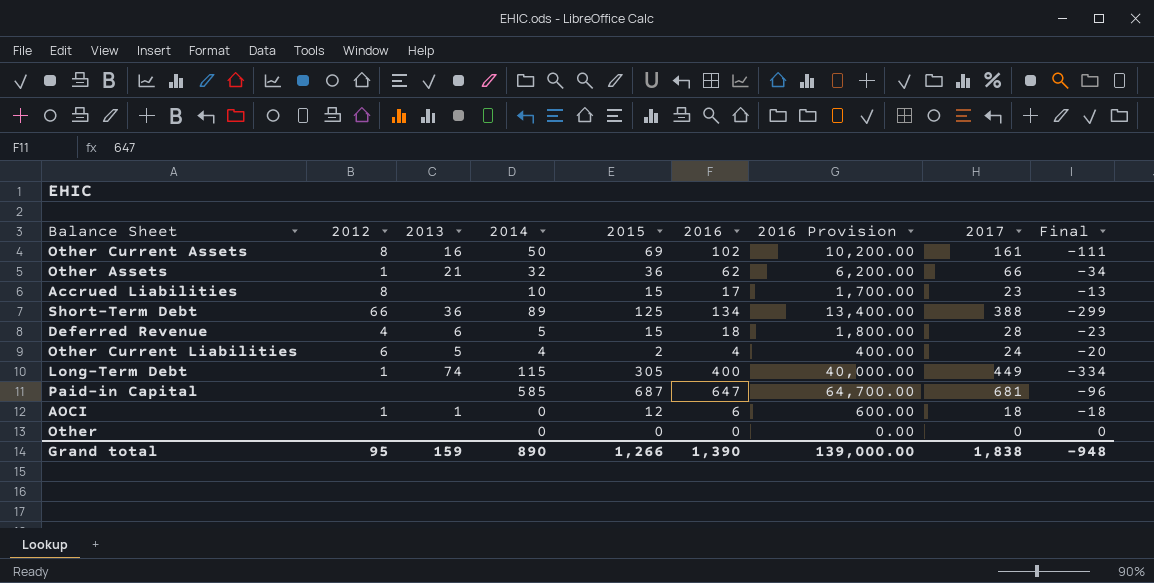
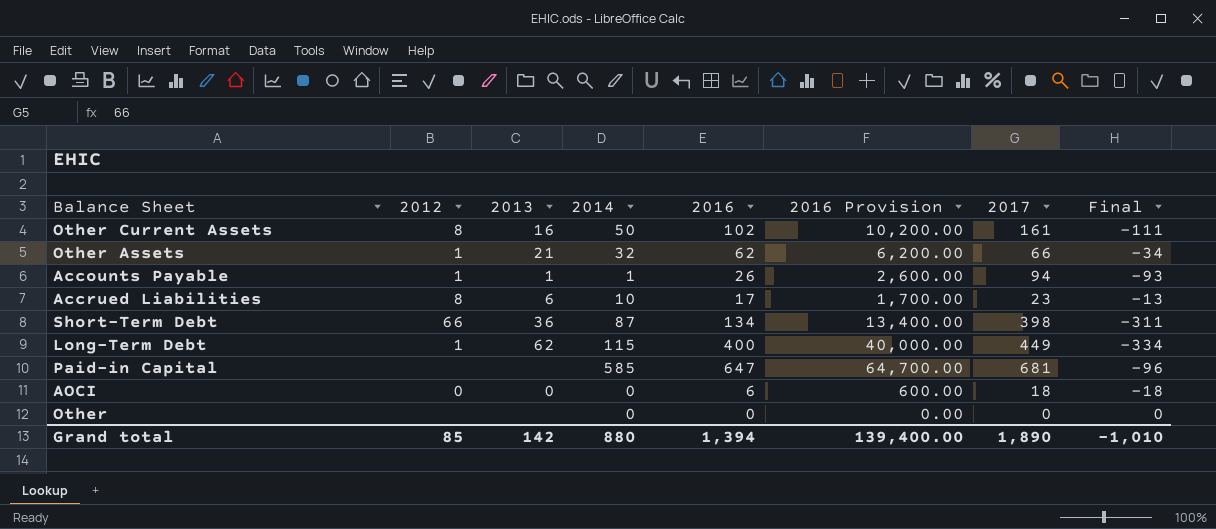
column 2015 | position: 5 -> none
row Deferred Revenue: 4 | 6 | 5 | 15 | 18 | 1,800.00 | 28 | -23 -> none
row Other Current Liabilities: 6 | 5 | 4 | 2 | 4 | 400.00 | 24 | -20 -> none
row Accounts Payable: none -> 1 | 1 | 1 | 26 | 2,600.00 | 94 | -93
Accrued Liabilities | 2013: none -> 6
Short-Term Debt | 2014: 89 -> 87
Short-Term Debt | 2017: 388 -> 398
Short-Term Debt | Final: -299 -> -311
Long-Term Debt | 2013: 74 -> 62
AOCI | 2012: 1 -> 0
AOCI | 2013: 1 -> 0
Grand total | 2012: 95 -> 85
Grand total | 2013: 159 -> 142
Grand total | 2014: 890 -> 880
Grand total | 2016: 1,390 -> 1,394
Grand total | 2016 Provision: 139,000.00 -> 139,400.00
Grand total | 2017: 1,838 -> 1,890
Grand total | Final: -948 -> -1,010

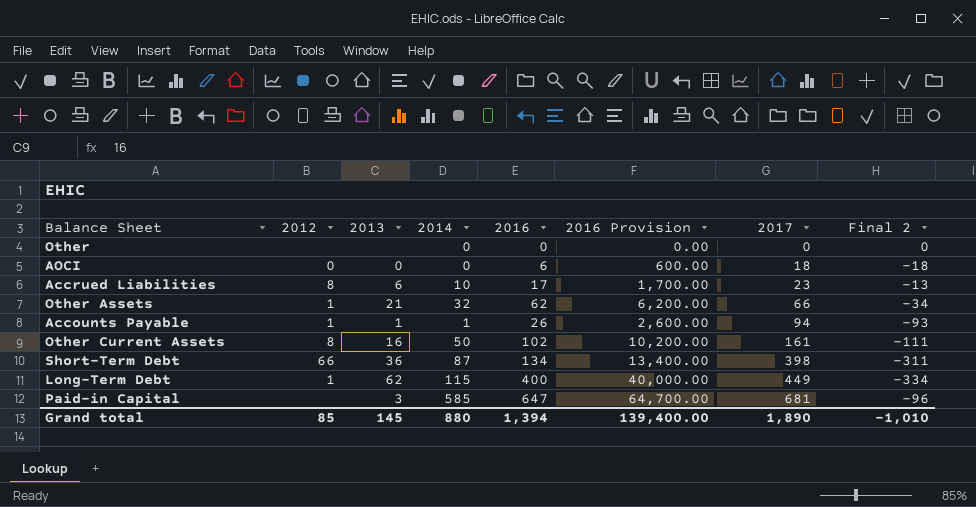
row order: none -> 2017 ascending
column name: Final -> Final 2
Paid-in Capital | 2013: none -> 3
Grand total | 2013: 142 -> 145

